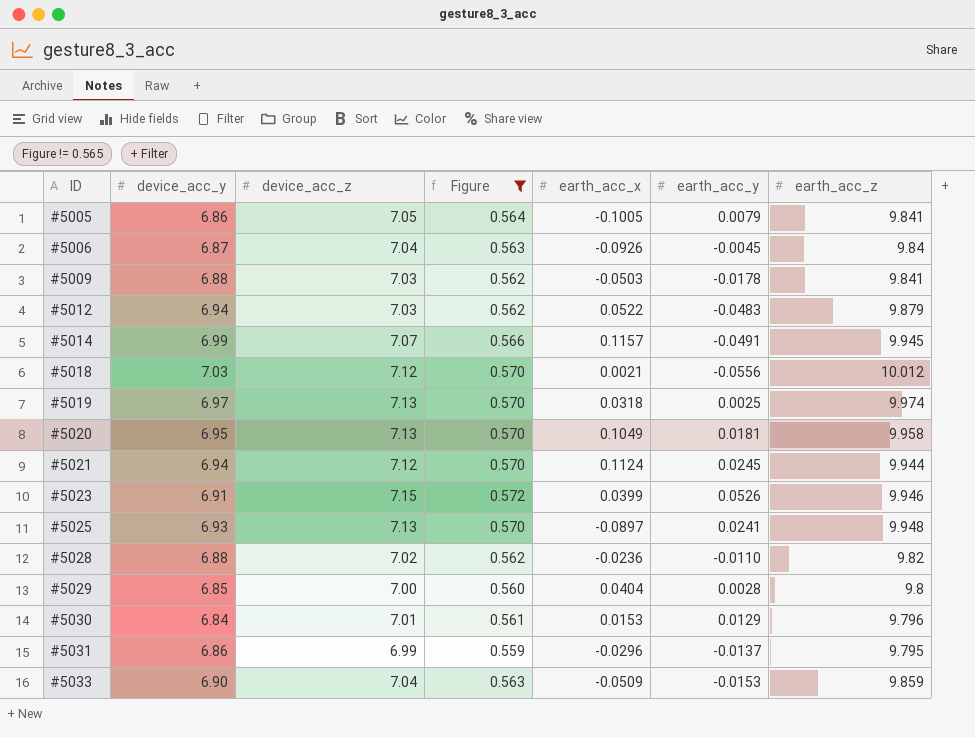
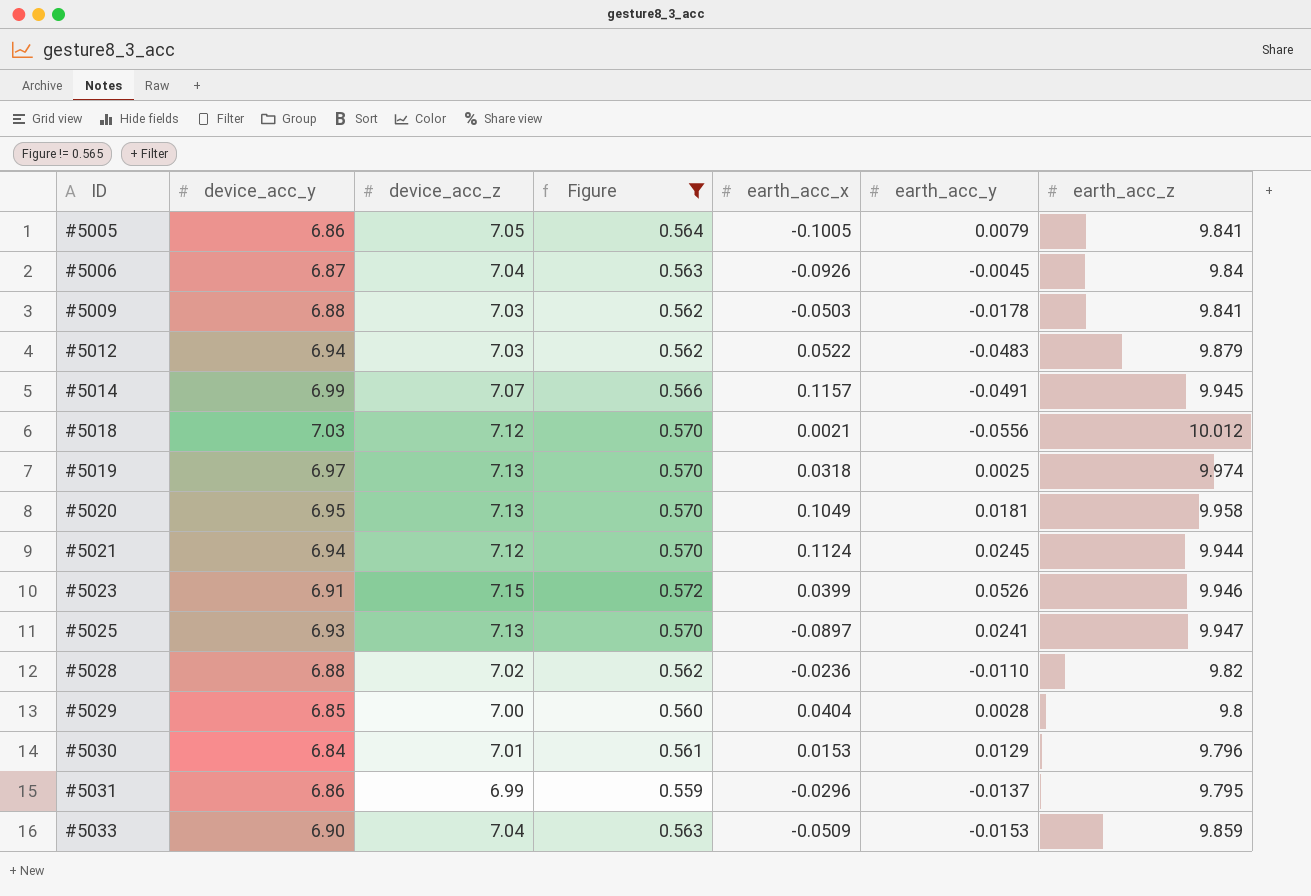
#5025 | earth_acc_z: 9.948 -> 9.947

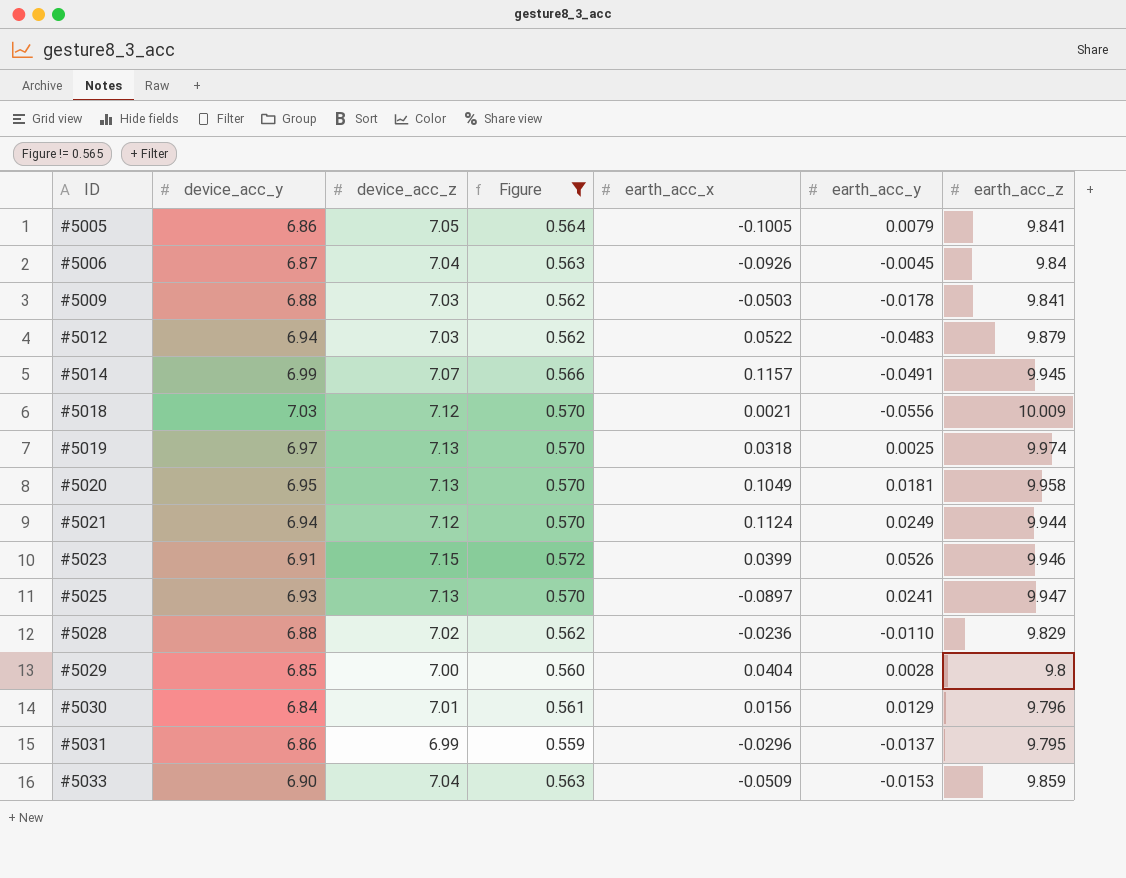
#5018 | earth_acc_z: 10.012 -> 10.009
#5021 | earth_acc_y: 0.0245 -> 0.0249
#5028 | earth_acc_z: 9.82 -> 9.829
#5030 | earth_acc_x: 0.0153 -> 0.0156

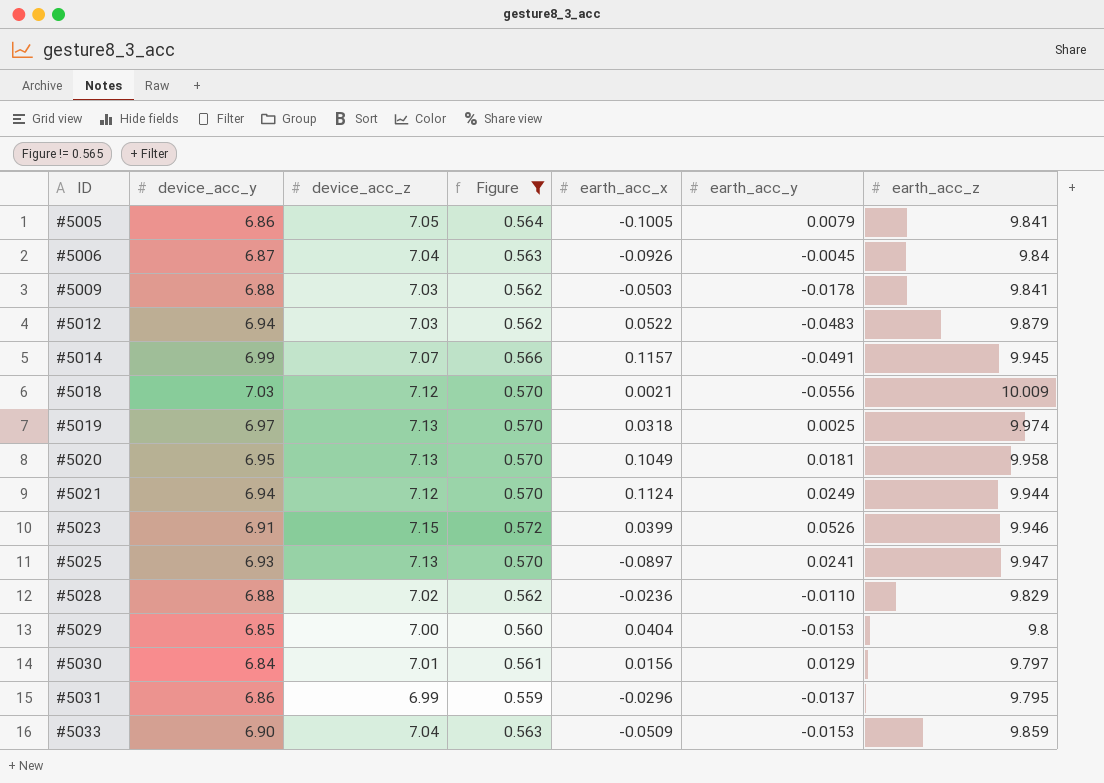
#5029 | earth_acc_y: 0.0028 -> -0.0153
#5030 | earth_acc_z: 9.796 -> 9.797

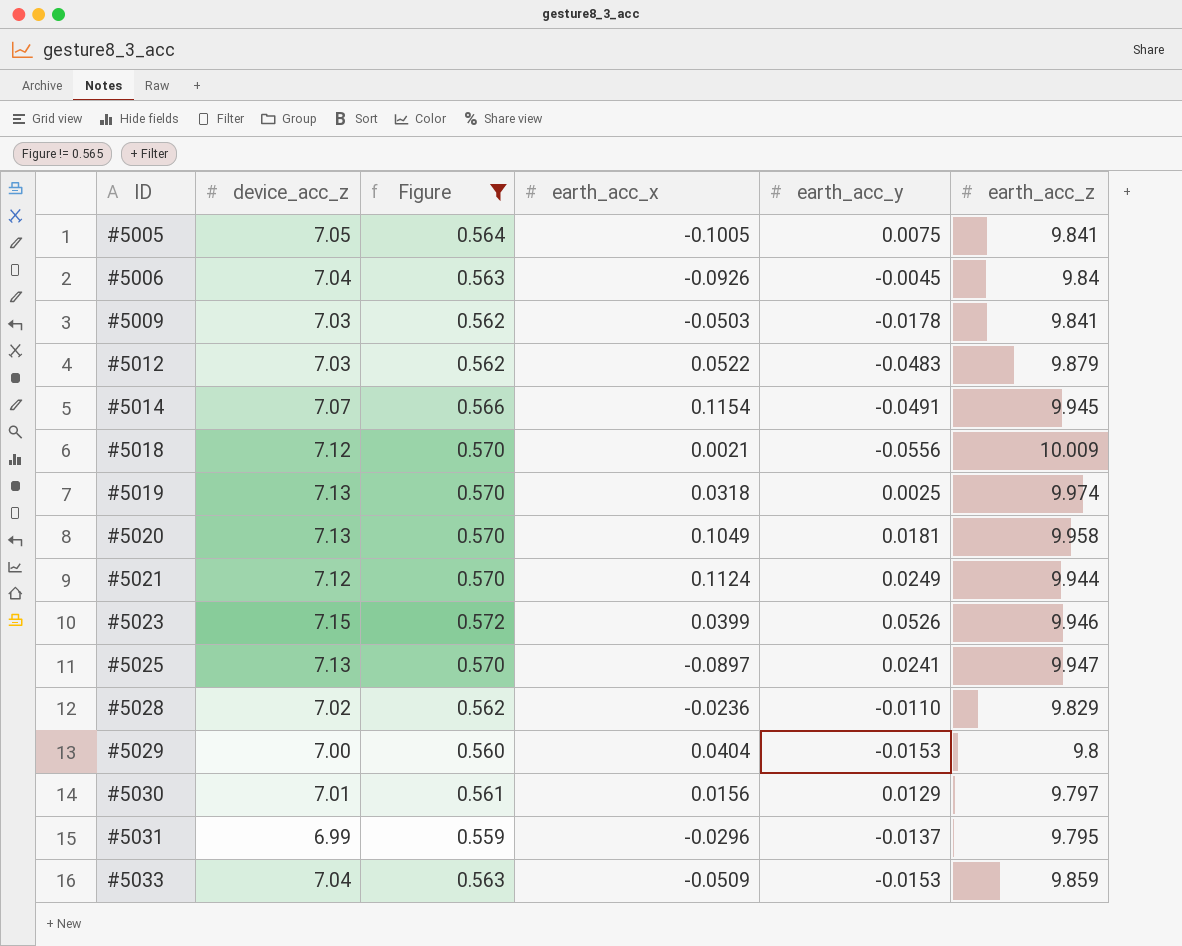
column device_acc_y | position: 2 -> none
#5005 | earth_acc_y: 0.0079 -> 0.0075
#5014 | earth_acc_x: 0.1157 -> 0.1154

